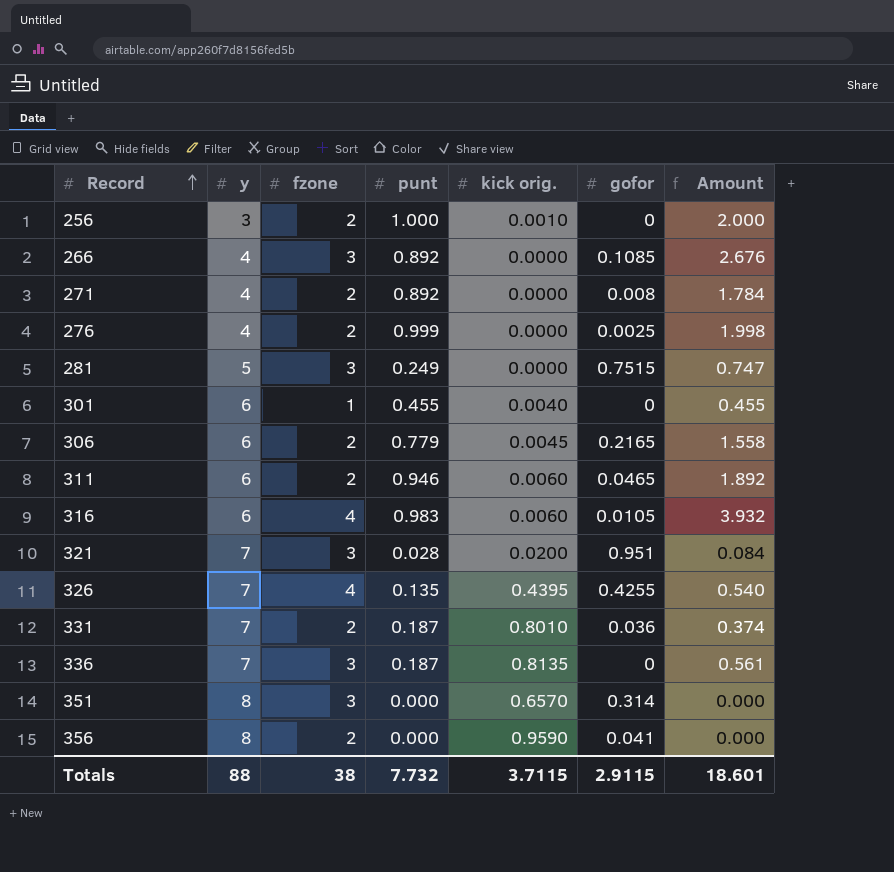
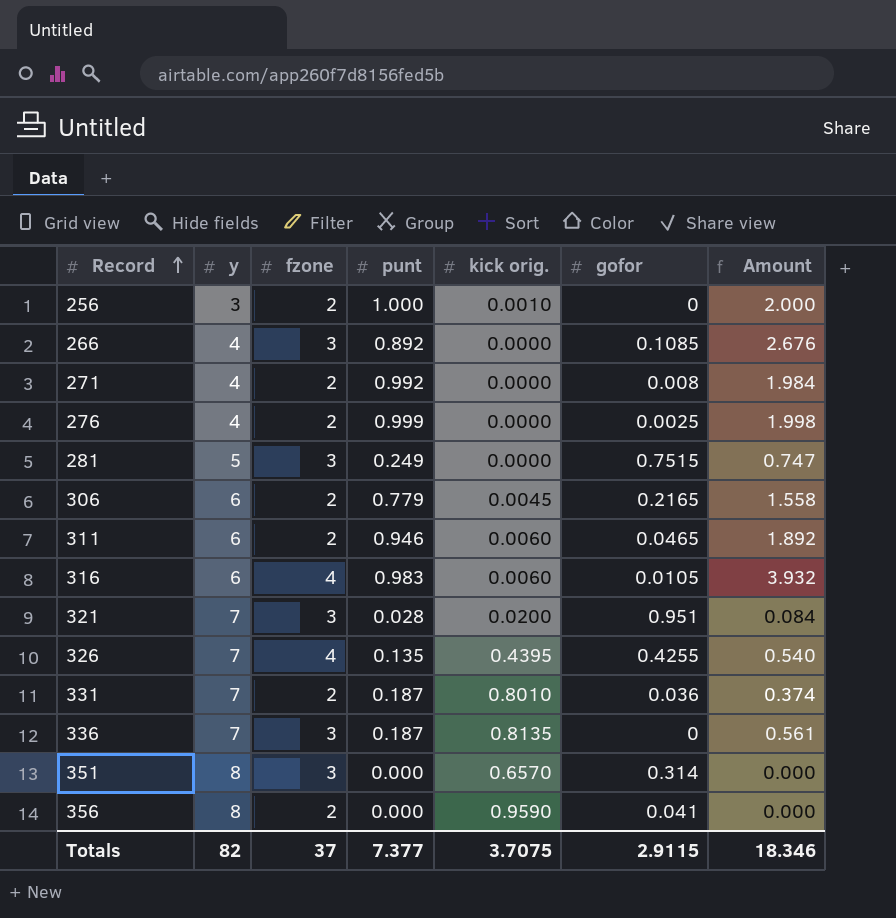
row 301: 6 | 1 | 0.455 | 0.0040 | 0 | 0.455 -> none
271 | punt: 0.892 -> 0.992
271 | Amount: 1.784 -> 1.984
Totals | y: 88 -> 82
Totals | fzone: 38 -> 37
Totals | punt: 7.732 -> 7.377
Totals | kick orig.: 3.7115 -> 3.7075
Totals | Amount: 18.601 -> 18.346

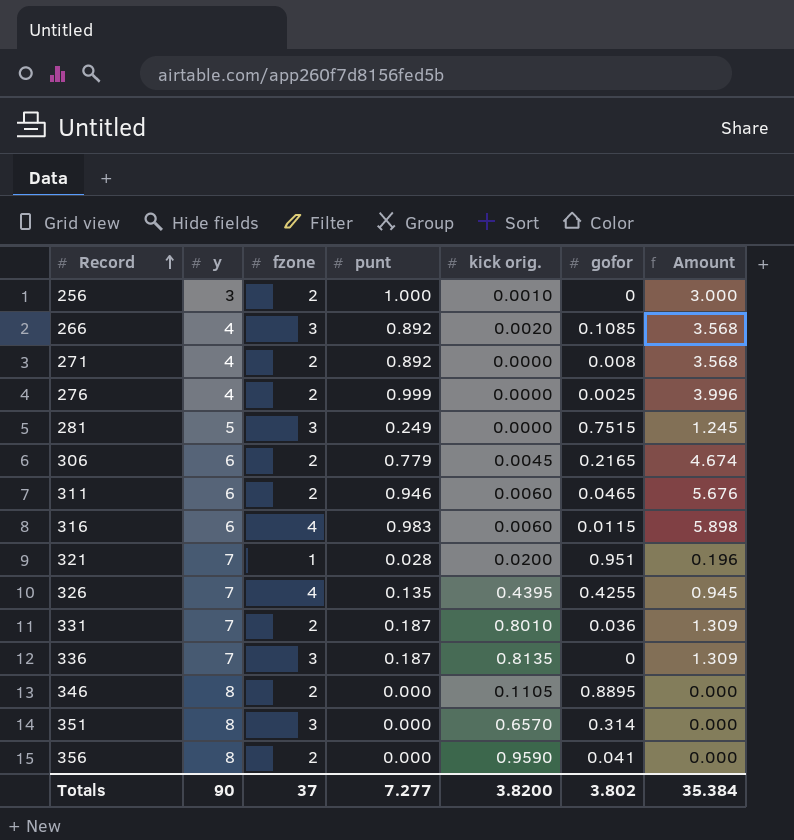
column Amount | formula: [fzone] * [punt] -> [y] * [punt]
266 | kick orig.: 0.0000 -> 0.0020
271 | punt: 0.992 -> 0.892
316 | gofor: 0.0105 -> 0.0115
321 | fzone: 3 -> 1
row 346: none -> 8 | 2 | 0.000 | 0.1105 | 0.8895 | 0.000
Totals | y: 82 -> 90
Totals | punt: 7.377 -> 7.277
Totals | kick orig.: 3.7075 -> 3.8200
Totals | gofor: 2.9115 -> 3.802
Totals | Amount: 18.346 -> 35.384

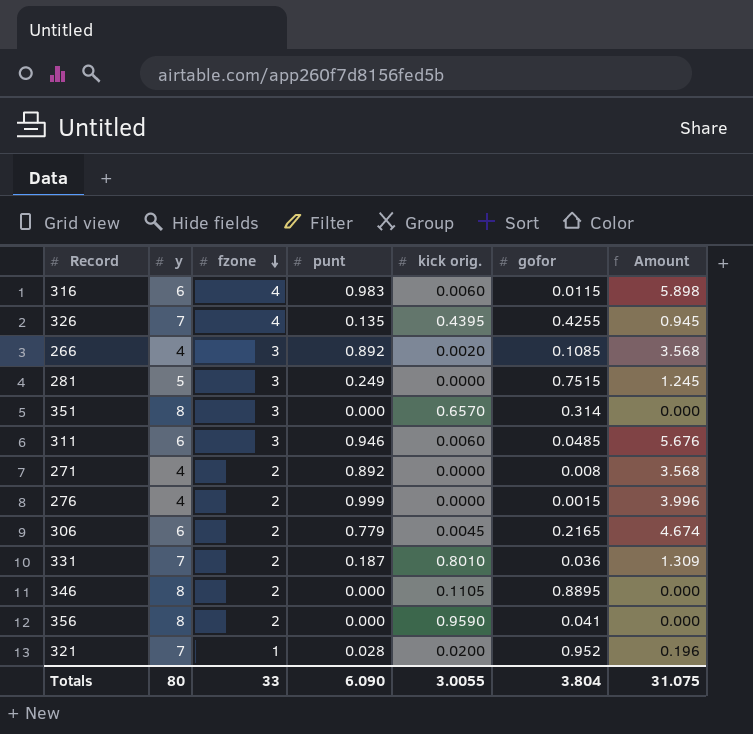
row order: Record ascending -> fzone descending
row 256: 3 | 2 | 1.000 | 0.0010 | 0 | 3.000 -> none
row 336: 7 | 3 | 0.187 | 0.8135 | 0 | 1.309 -> none
311 | fzone: 2 -> 3
311 | gofor: 0.0465 -> 0.0485
276 | gofor: 0.0025 -> 0.0015
321 | gofor: 0.951 -> 0.952
Totals | y: 90 -> 80
Totals | fzone: 37 -> 33
Totals | punt: 7.277 -> 6.090
Totals | kick orig.: 3.8200 -> 3.0055
Totals | gofor: 3.802 -> 3.804
Totals | Amount: 35.384 -> 31.075

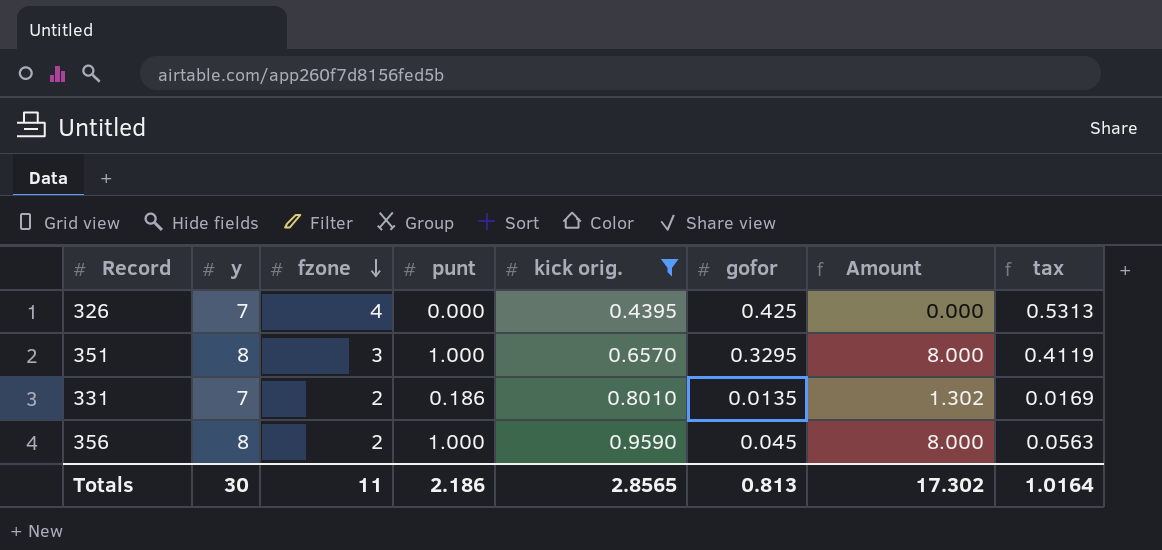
filter: none -> kick orig. >= 0.4395
column tax | formula: none -> [gofor] * 1.25
326 | punt: 0.135 -> 0.000
326 | gofor: 0.4255 -> 0.425
326 | Amount: 0.945 -> 0.000
351 | punt: 0.000 -> 1.000
351 | gofor: 0.314 -> 0.3295
351 | Amount: 0.000 -> 8.000
331 | punt: 0.187 -> 0.186
331 | gofor: 0.036 -> 0.0135
331 | Amount: 1.309 -> 1.302
356 | punt: 0.000 -> 1.000
356 | gofor: 0.041 -> 0.045
356 | Amount: 0.000 -> 8.000
Totals | y: 80 -> 30
Totals | fzone: 33 -> 11
Totals | punt: 6.090 -> 2.186
Totals | kick orig.: 3.0055 -> 2.8565
Totals | gofor: 3.804 -> 0.813
Totals | Amount: 31.075 -> 17.302

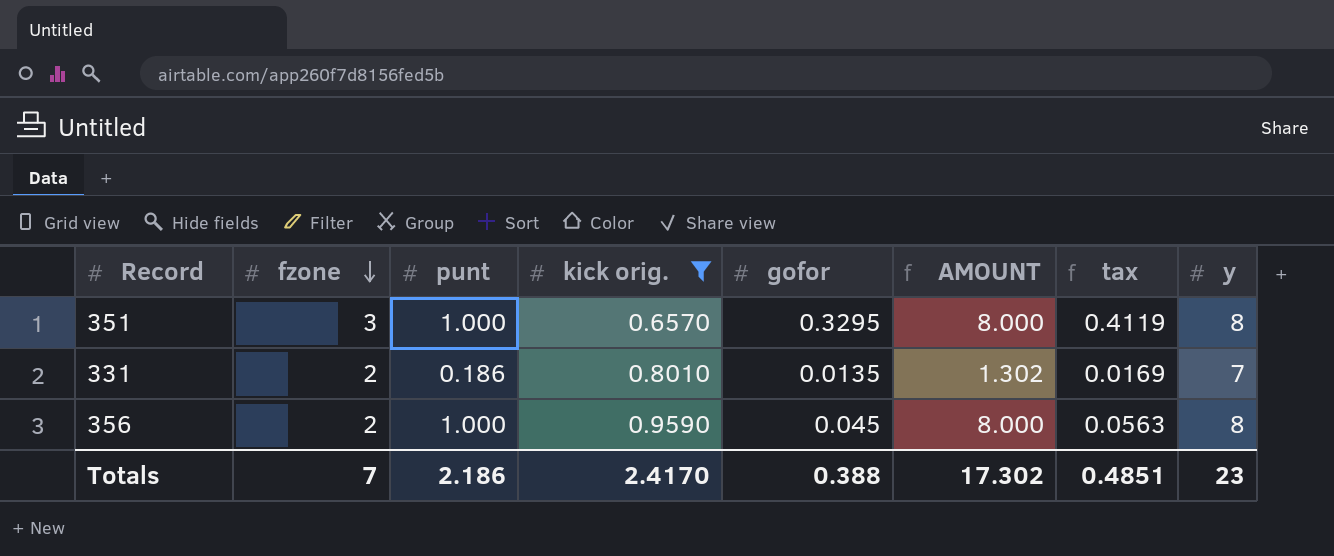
column name: Amount -> AMOUNT
column y | position: 2 -> 8
row 326: 7 | 4 | 0.000 | 0.4395 | 0.425 | 0.000 | 0.5313 -> none
Totals | fzone: 11 -> 7
Totals | kick orig.: 2.8565 -> 2.4170
Totals | gofor: 0.813 -> 0.388
Totals | tax: 1.0164 -> 0.4851
Totals | y: 30 -> 23

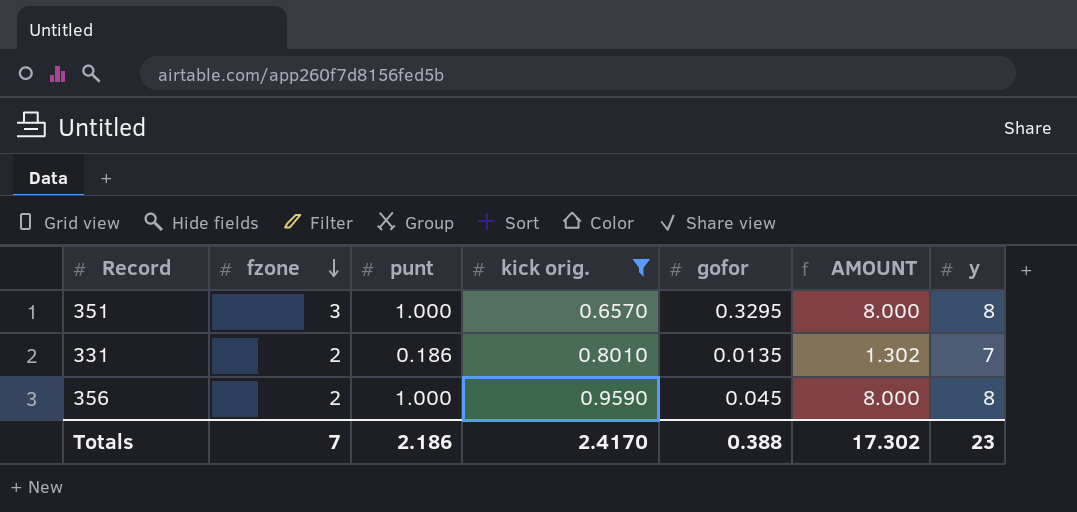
column tax | formula: [gofor] * 1.25 -> none

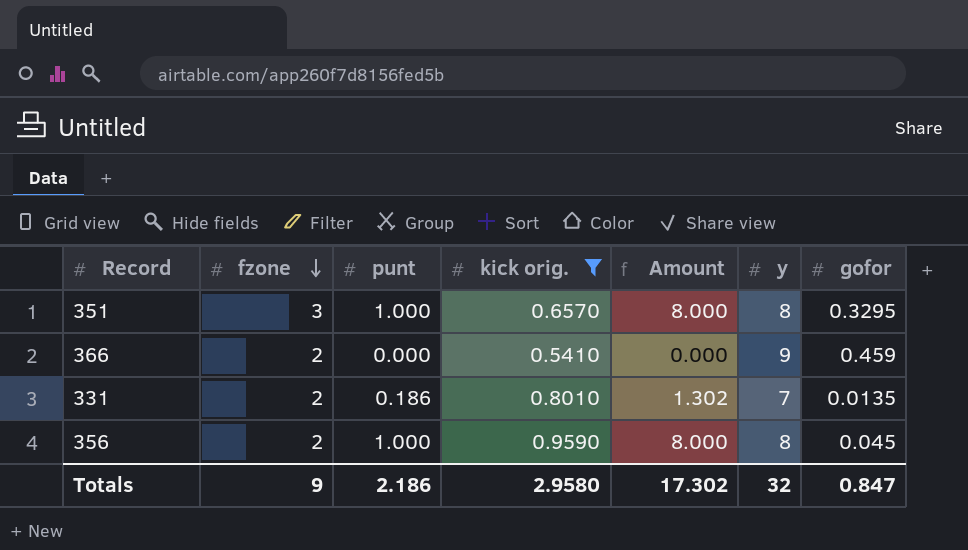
column name: AMOUNT -> Amount
column gofor | position: 5 -> 7
row 366: none -> 2 | 0.000 | 0.5410 | 0.000 | 9 | 0.459
Totals | fzone: 7 -> 9
Totals | kick orig.: 2.4170 -> 2.9580
Totals | y: 23 -> 32
Totals | gofor: 0.388 -> 0.847

